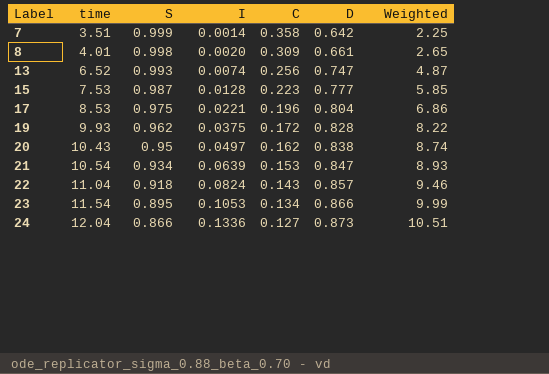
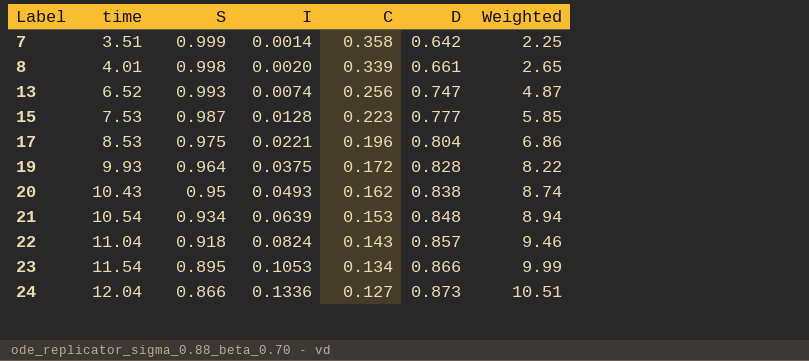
8 | C: 0.309 -> 0.339
19 | S: 0.962 -> 0.964
20 | I: 0.0497 -> 0.0493
21 | D: 0.847 -> 0.848
21 | Weighted: 8.93 -> 8.94

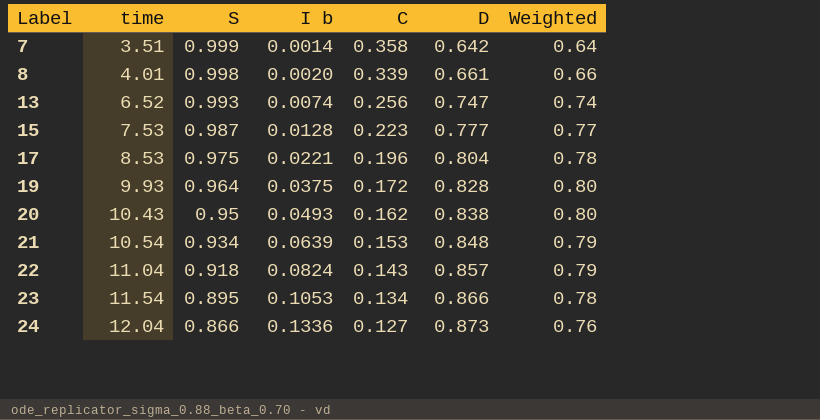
column name: I -> I b
column Weighted | formula: [time] * [D] -> [S] * [D]

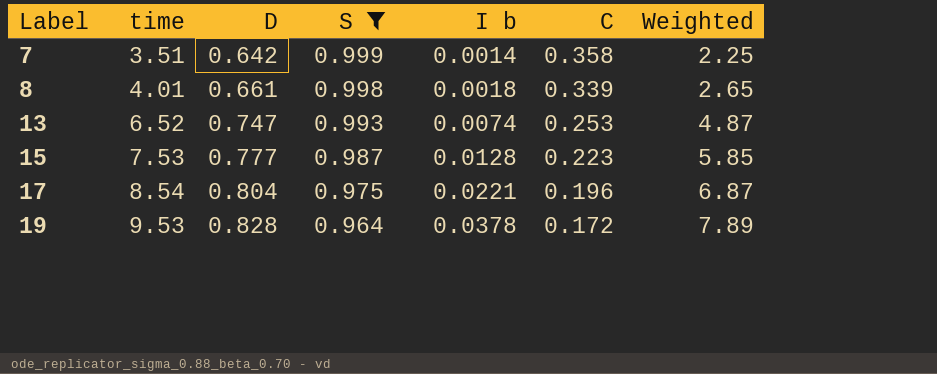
filter: none -> S >= 0.964
column D | position: 6 -> 3
column Weighted | formula: [S] * [D] -> [time] * [D]
8 | I b: 0.0020 -> 0.0018
13 | C: 0.256 -> 0.253
17 | time: 8.53 -> 8.54
19 | time: 9.93 -> 9.53
19 | I b: 0.0375 -> 0.0378

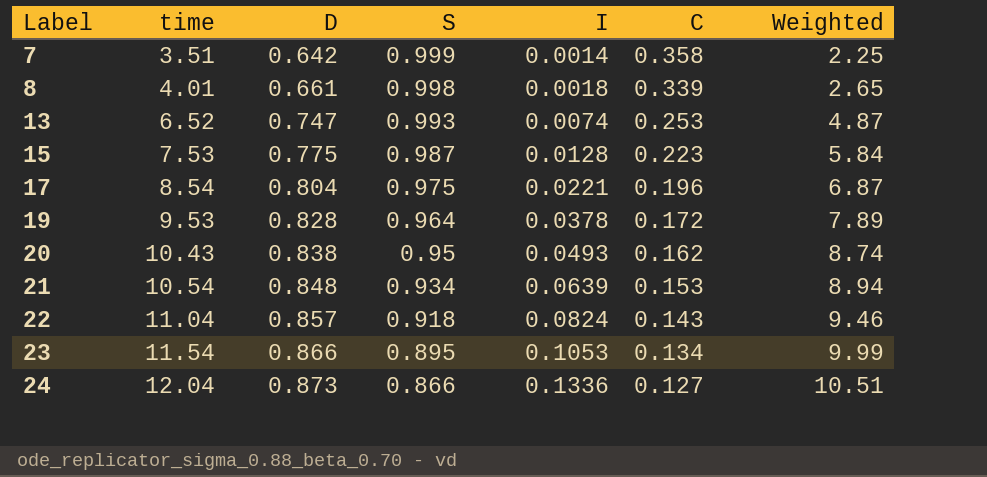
filter: S >= 0.964 -> none
column name: I b -> I
15 | D: 0.777 -> 0.775
15 | Weighted: 5.85 -> 5.84

